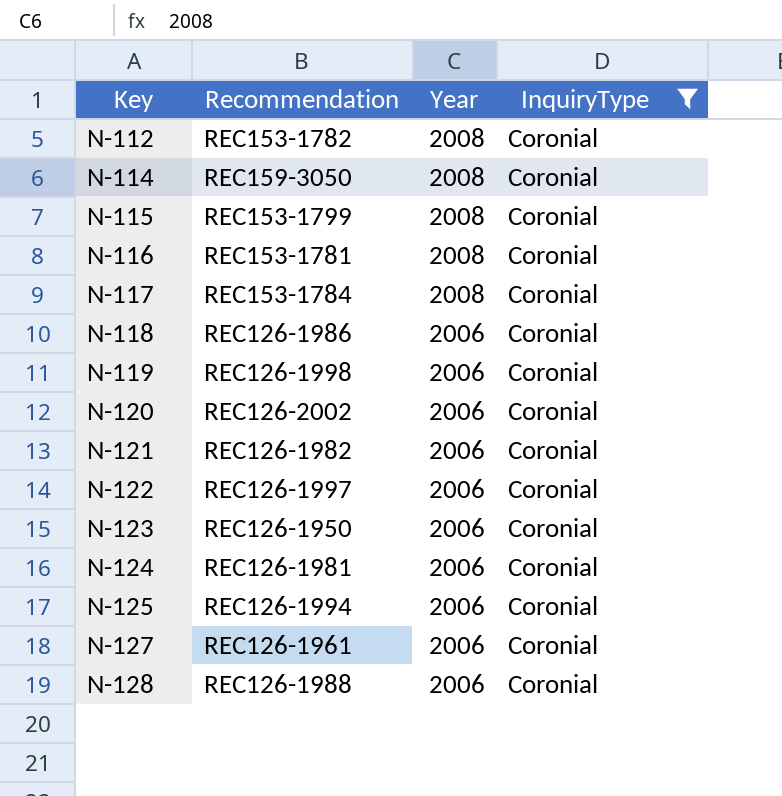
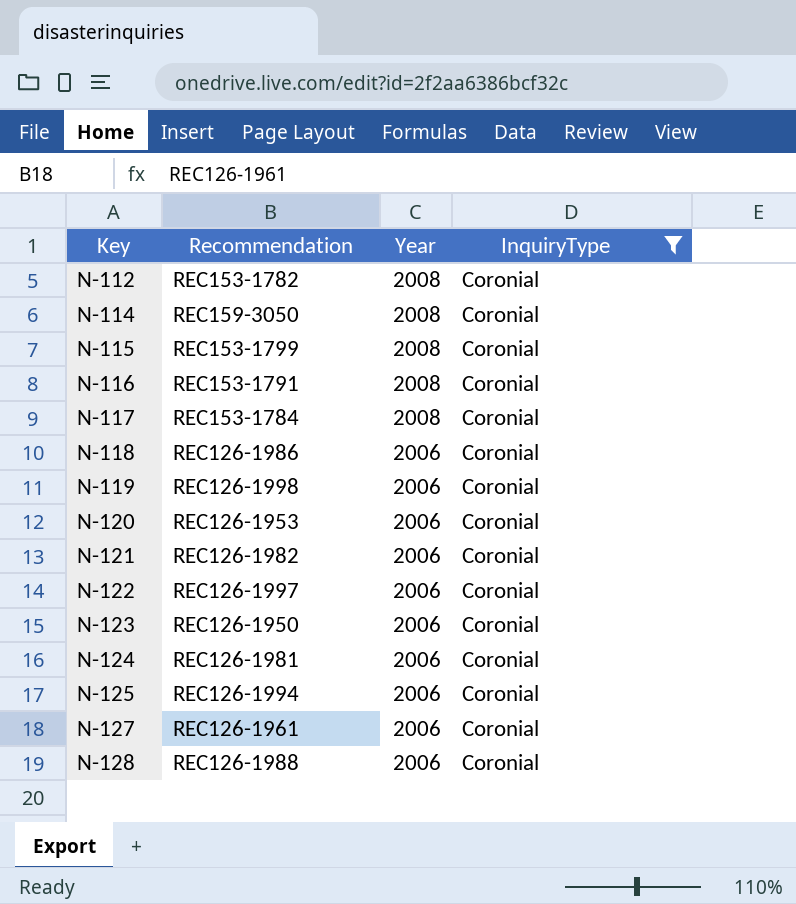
N-116 | Recommendation: REC153-1781 -> REC153-1791
N-120 | Recommendation: REC126-2002 -> REC126-1953

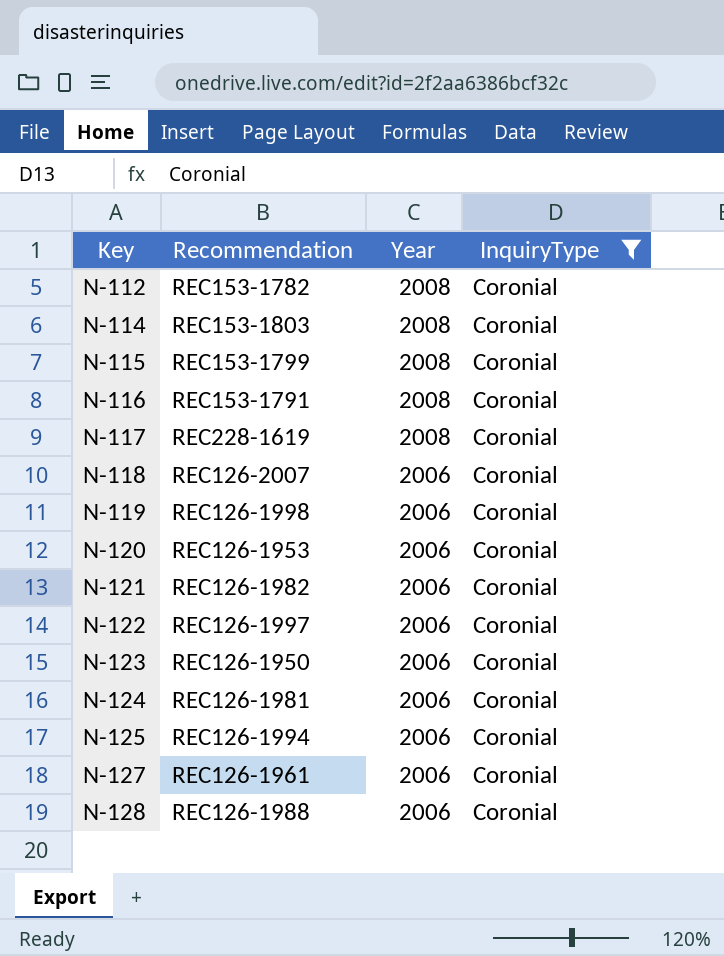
N-114 | Recommendation: REC159-3050 -> REC153-1803
N-117 | Recommendation: REC153-1784 -> REC228-1619
N-118 | Recommendation: REC126-1986 -> REC126-2007

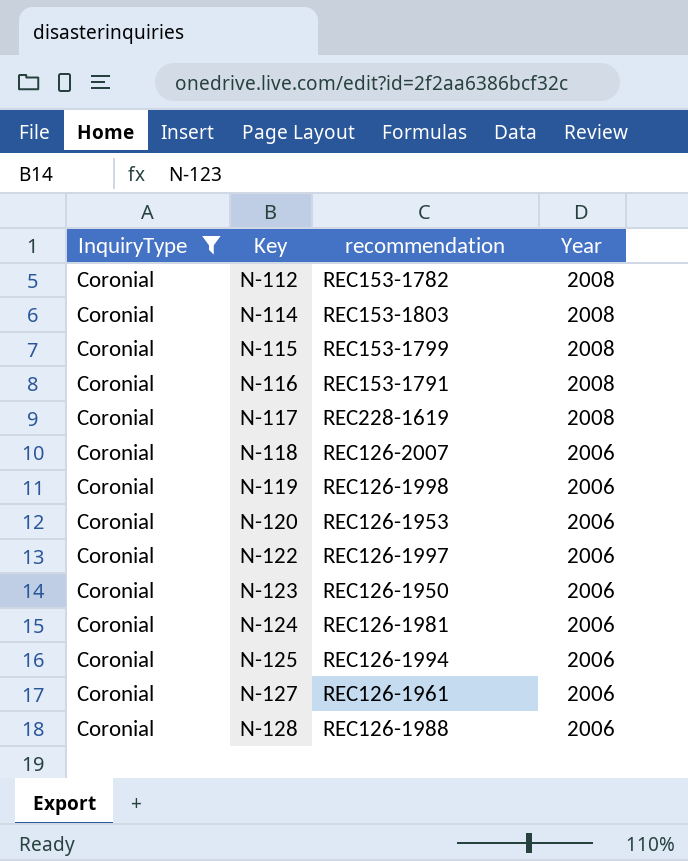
column InquiryType | position: 4 -> 1
column name: Recommendation -> recommendation
row N-121: REC126-1982 | 2006 | Coronial -> none

